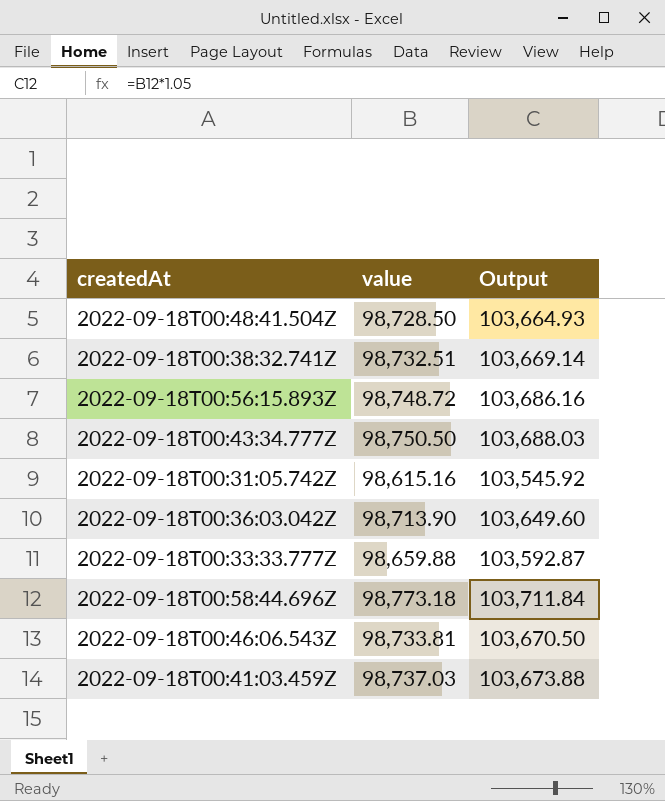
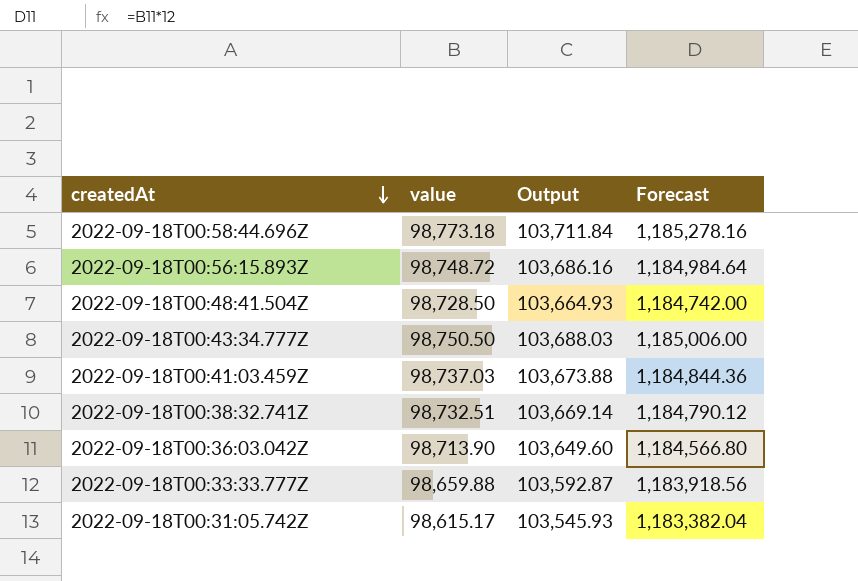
row order: none -> createdAt descending
column Forecast | formula: none -> [value] * 12
row 2022-09-18T00:46:06.543Z: 98,733.81 | 103,670.50 -> none
2022-09-18T00:31:05.742Z | value: 98,615.16 -> 98,615.17
2022-09-18T00:31:05.742Z | Output: 103,545.92 -> 103,545.93

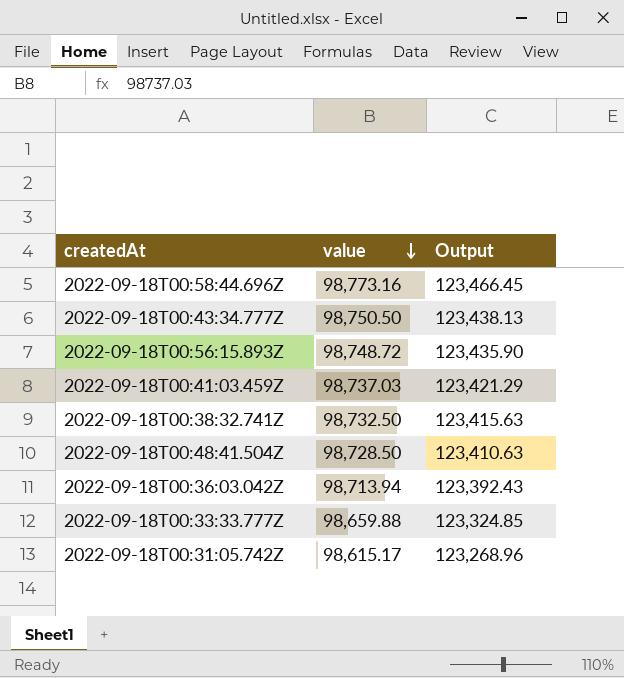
row order: createdAt descending -> value descending
column Forecast | formula: [value] * 12 -> none
column Output | formula: [value] * 1.05 -> [value] * 1.25
2022-09-18T00:58:44.696Z | value: 98,773.18 -> 98,773.16
2022-09-18T00:38:32.741Z | value: 98,732.51 -> 98,732.50
2022-09-18T00:36:03.042Z | value: 98,713.90 -> 98,713.94

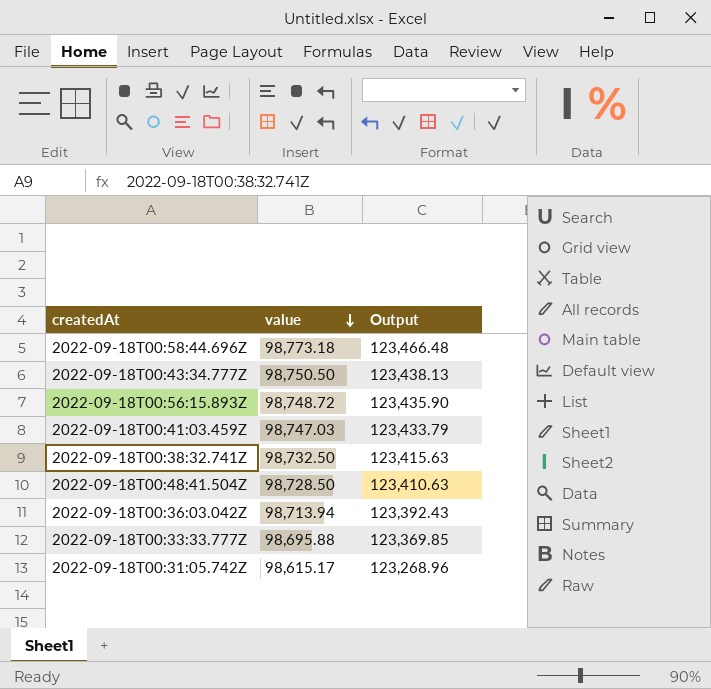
2022-09-18T00:58:44.696Z | value: 98,773.16 -> 98,773.18
2022-09-18T00:58:44.696Z | Output: 123,466.45 -> 123,466.48
2022-09-18T00:41:03.459Z | value: 98,737.03 -> 98,747.03
2022-09-18T00:41:03.459Z | Output: 123,421.29 -> 123,433.79
2022-09-18T00:33:33.777Z | value: 98,659.88 -> 98,695.88
2022-09-18T00:33:33.777Z | Output: 123,324.85 -> 123,369.85

